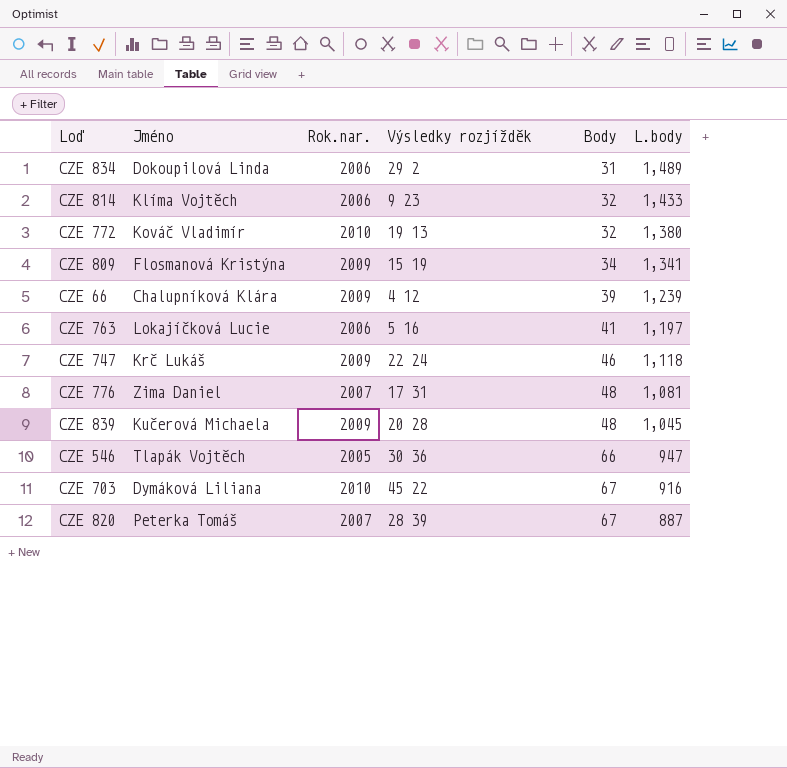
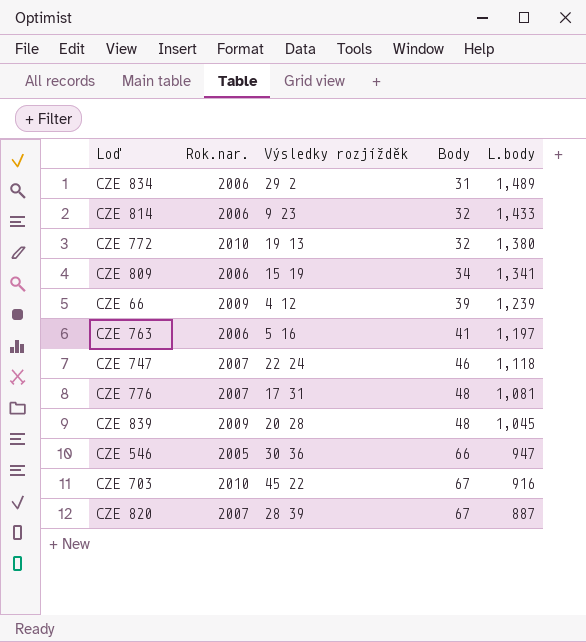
column Jméno | position: 2 -> none
CZE 809 | Rok.nar.: 2009 -> 2006
CZE 747 | Rok.nar.: 2009 -> 2007

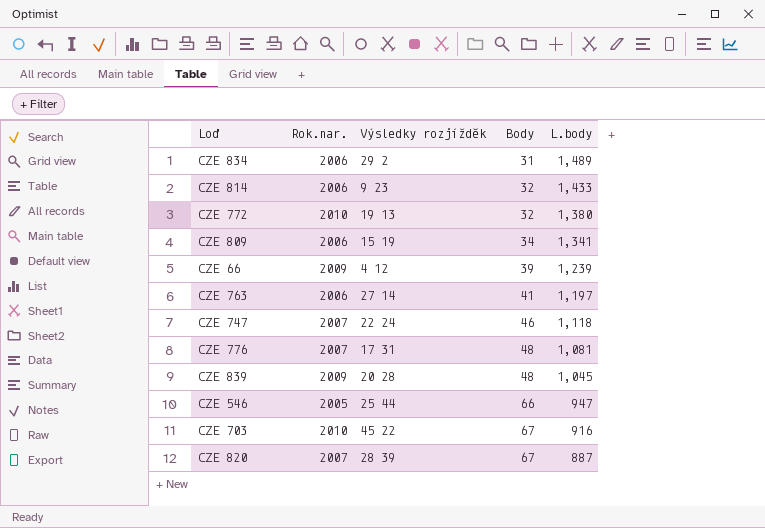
CZE 763 | Výsledky rozjížděk: 5 16 -> 27 14
CZE 546 | Výsledky rozjížděk: 30 36 -> 25 44

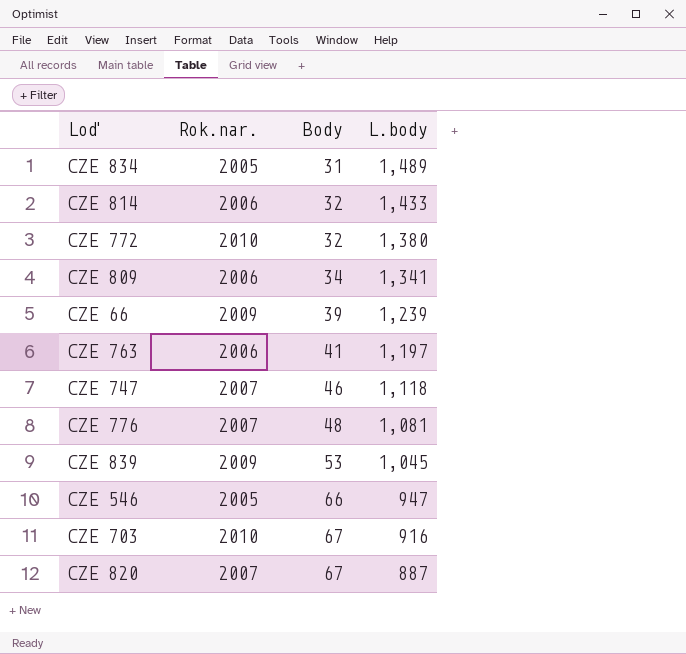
column Výsledky rozjížděk | position: 3 -> none
CZE 834 | Rok.nar.: 2006 -> 2005
CZE 839 | Body: 48 -> 53

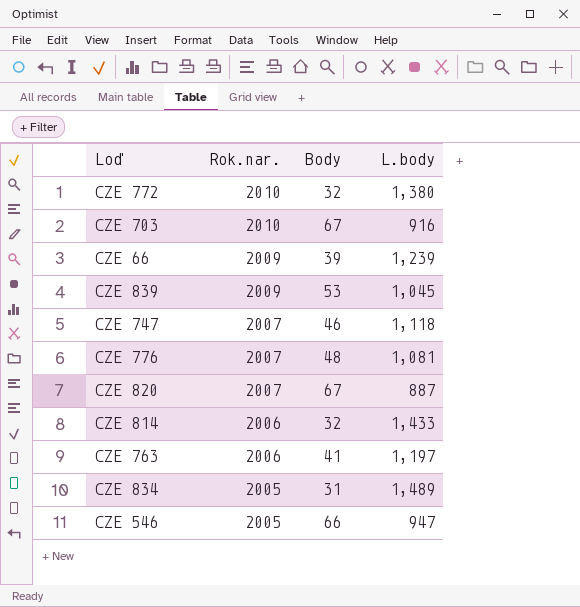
row order: Body ascending -> Rok.nar. descending
row CZE 809: 2006 | 34 | 1,341 -> none

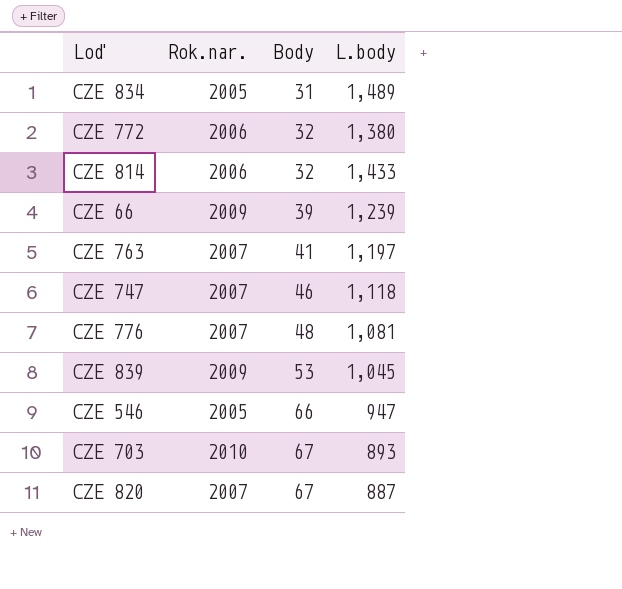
row order: Rok.nar. descending -> Body ascending
CZE 772 | Rok.nar.: 2010 -> 2006
CZE 763 | Rok.nar.: 2006 -> 2007
CZE 703 | L.body: 916 -> 893

